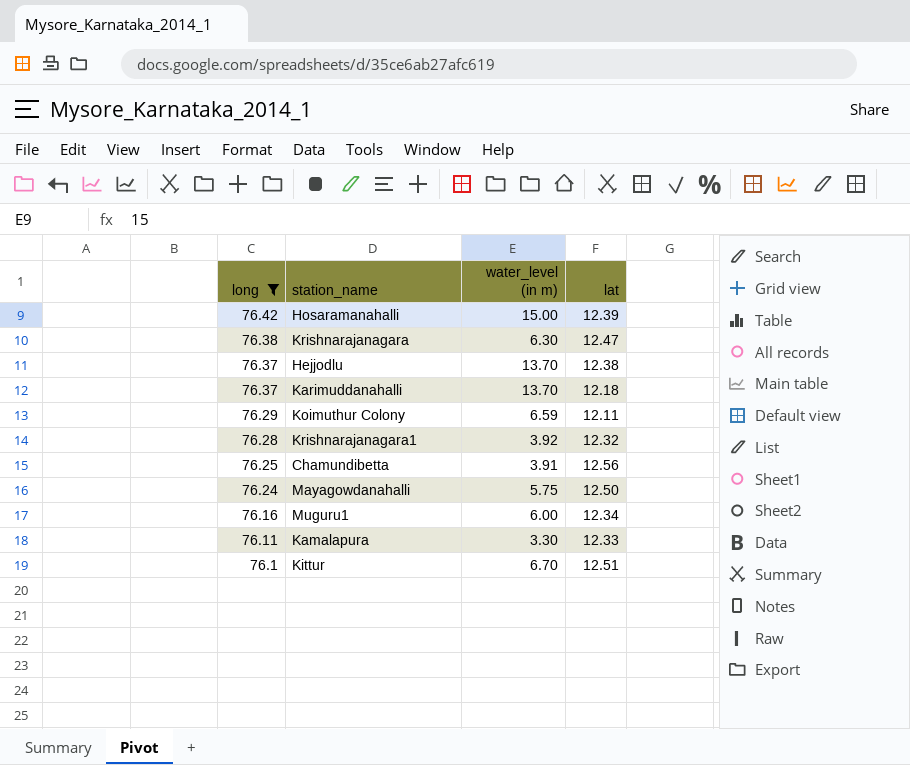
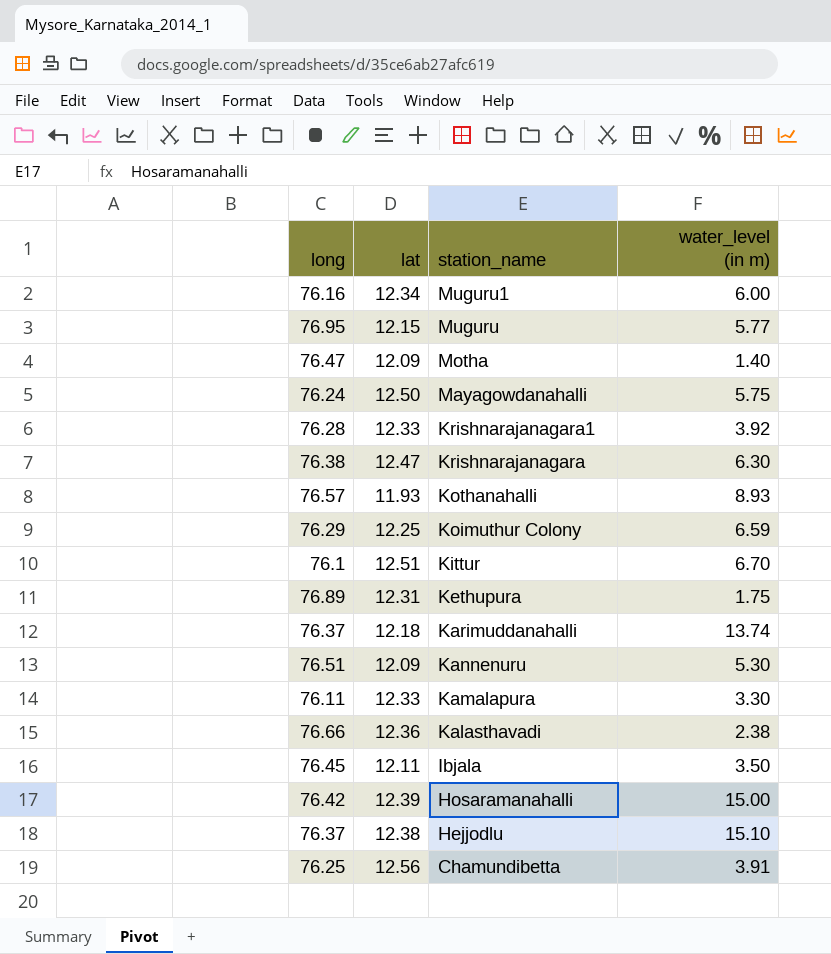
filter: long <= 76.42 -> none
row order: long descending -> station_name descending
column lat | position: 4 -> 2
Krishnarajanagara1 | lat: 12.32 -> 12.33
Koimuthur Colony | lat: 12.11 -> 12.25
Karimuddanahalli | water_level (in m): 13.70 -> 13.74
Hejjodlu | water_level (in m): 13.70 -> 15.10

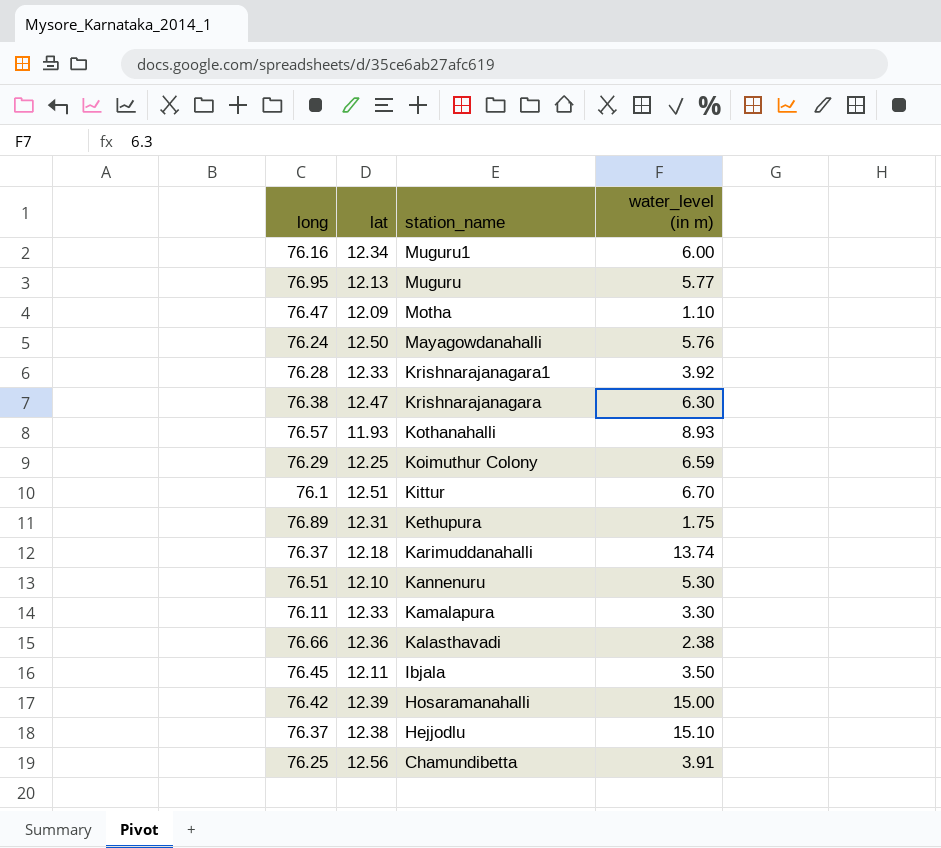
Muguru | lat: 12.15 -> 12.13
Motha | water_level (in m): 1.40 -> 1.10
Mayagowdanahalli | water_level (in m): 5.75 -> 5.76
Kannenuru | lat: 12.09 -> 12.10

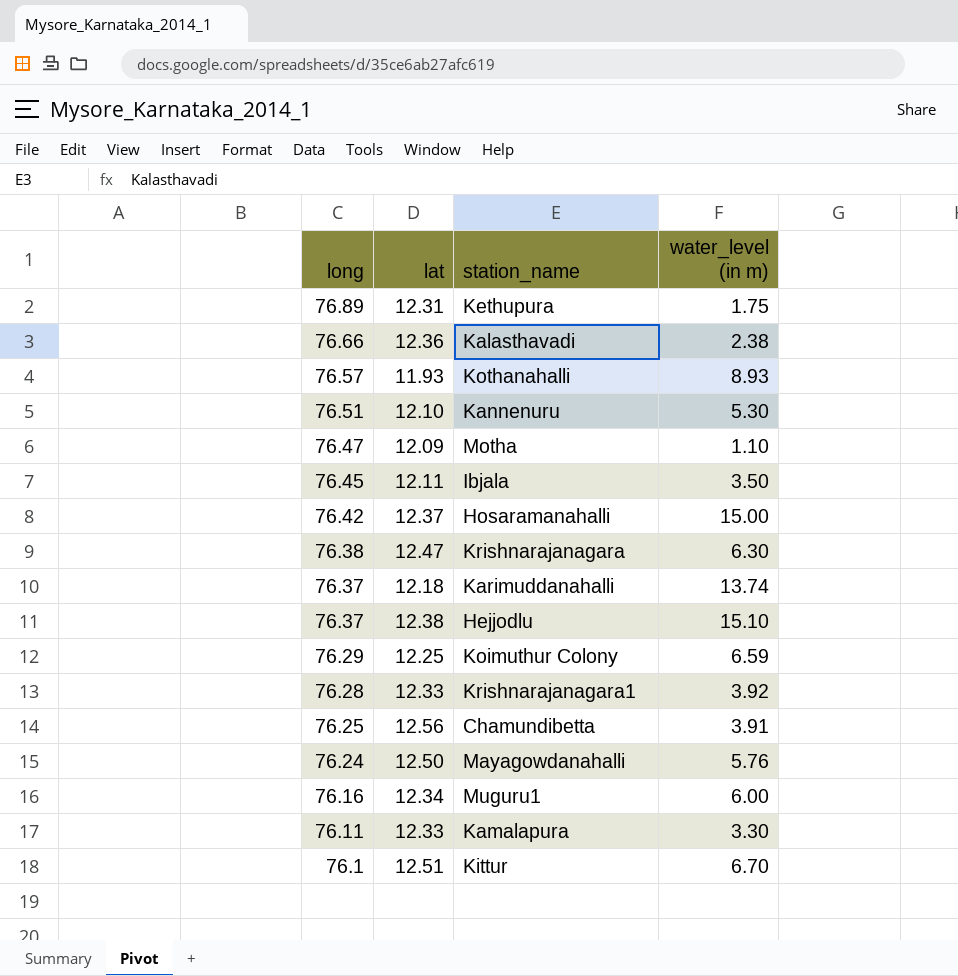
row order: station_name descending -> long descending
row Muguru: 76.95 | 12.13 | 5.77 -> none
Hosaramanahalli | lat: 12.39 -> 12.37

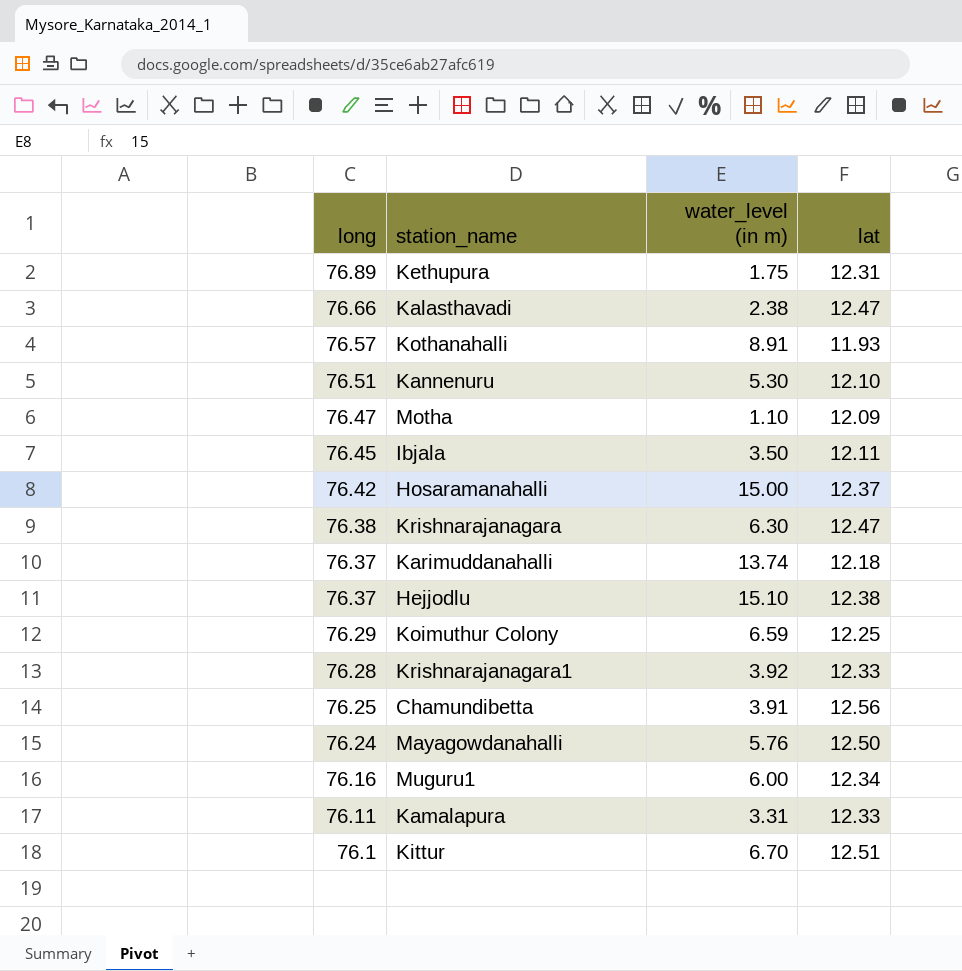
column lat | position: 2 -> 4
Kalasthavadi | lat: 12.36 -> 12.47
Kothanahalli | water_level (in m): 8.93 -> 8.91
Kamalapura | water_level (in m): 3.30 -> 3.31

